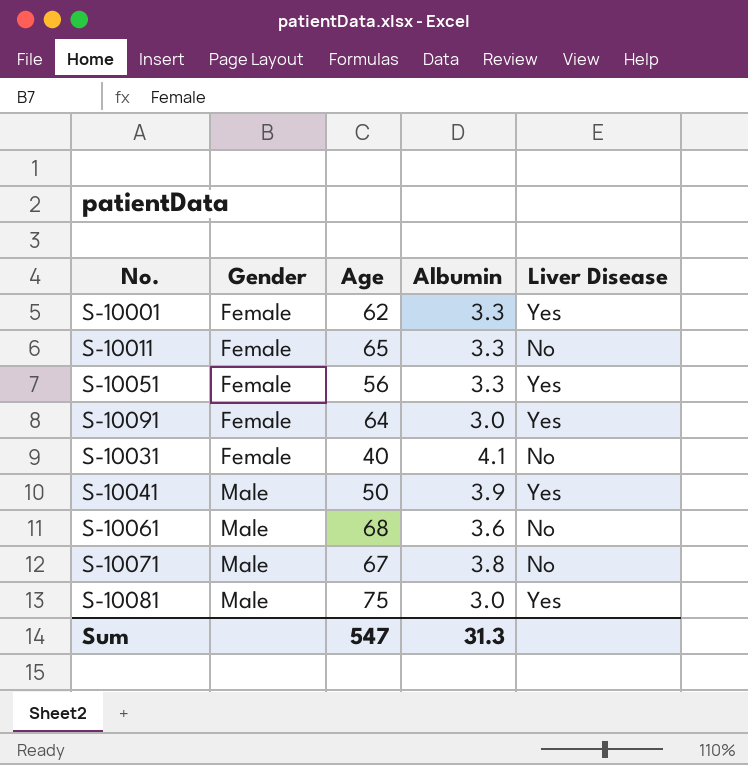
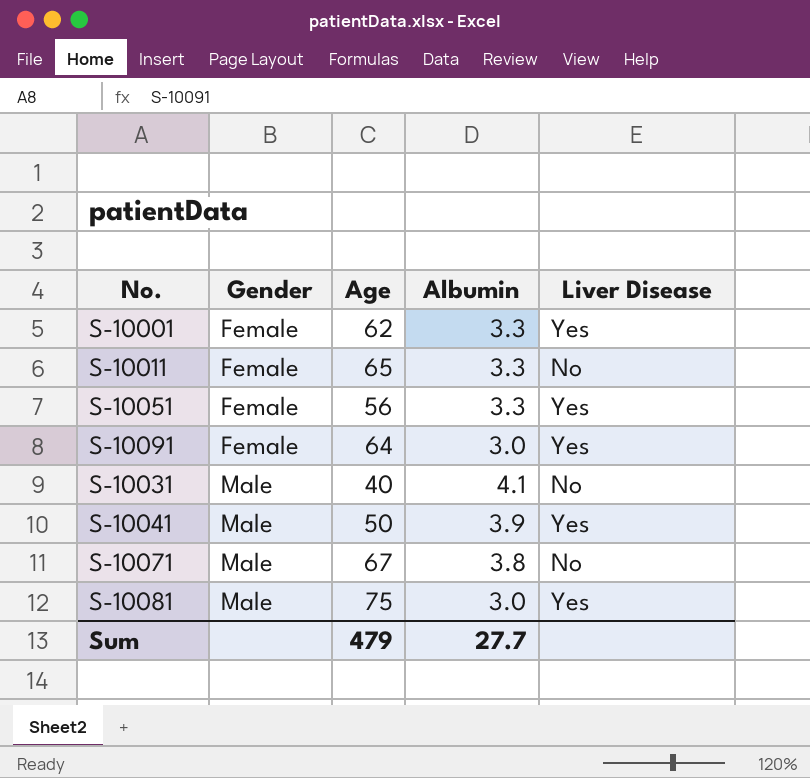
row S-10061: Male | 68 | 3.6 | No -> none
S-10031 | Gender: Female -> Male
Sum | Age: 547 -> 479
Sum | Albumin: 31.3 -> 27.7

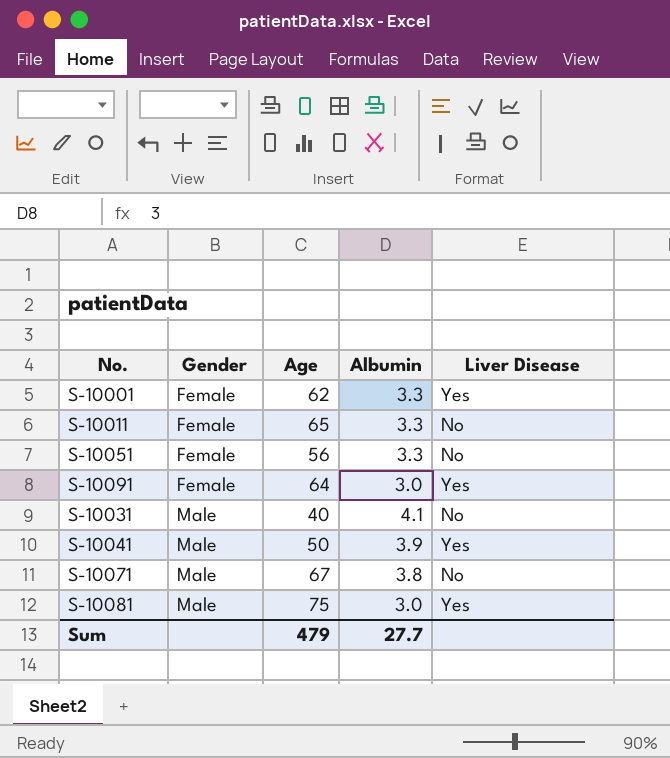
S-10051 | Liver Disease: Yes -> No

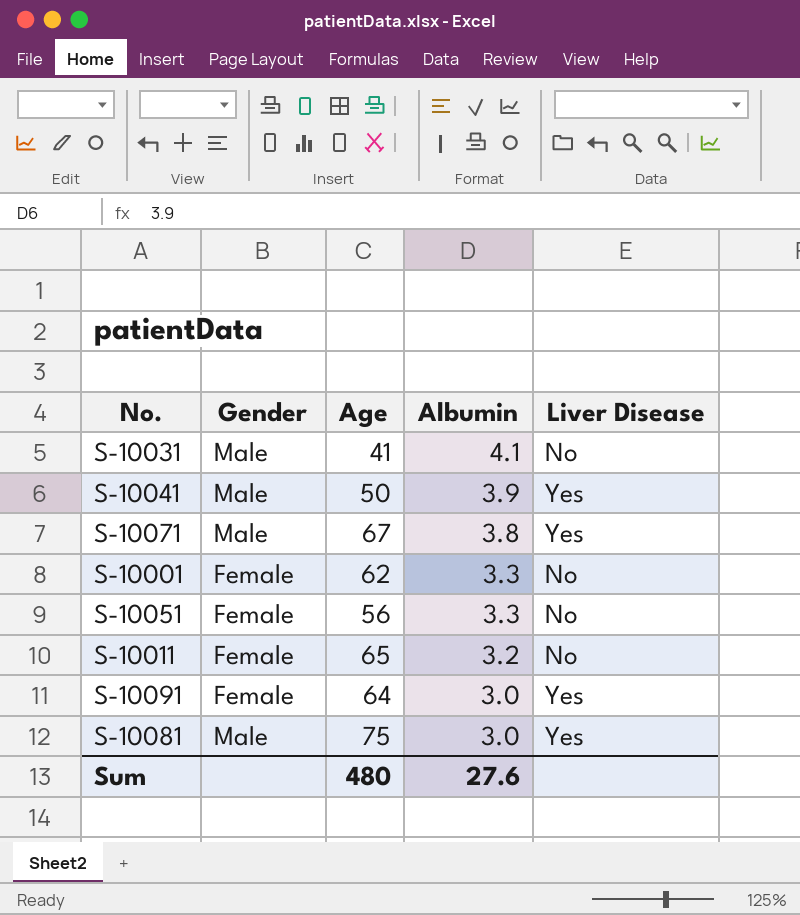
row order: Gender ascending -> Albumin descending
S-10031 | Age: 40 -> 41
S-10071 | Liver Disease: No -> Yes
S-10001 | Liver Disease: Yes -> No
S-10011 | Albumin: 3.3 -> 3.2
Sum | Age: 479 -> 480
Sum | Albumin: 27.7 -> 27.6

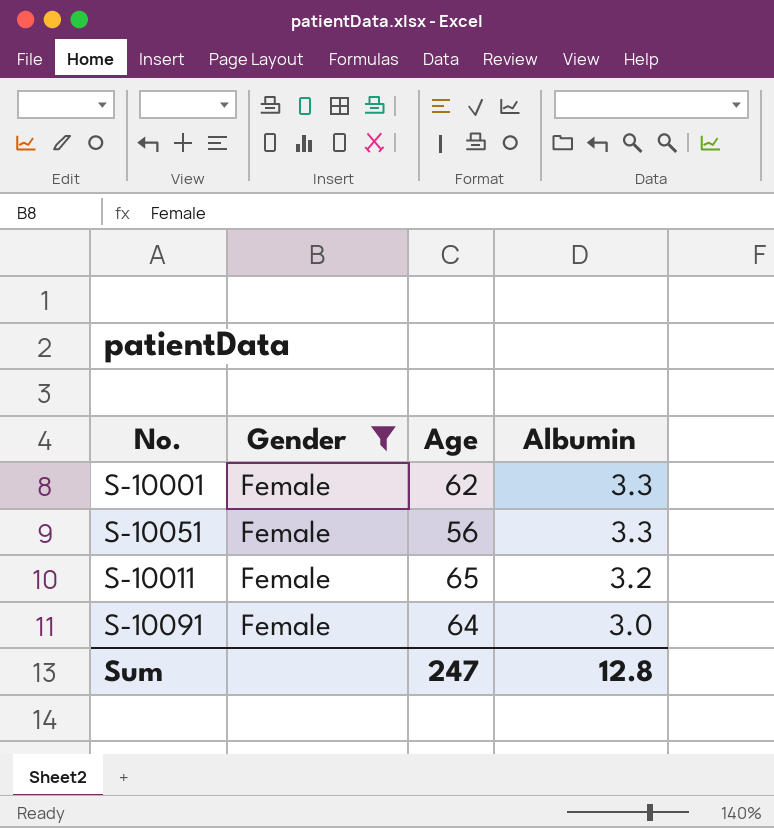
filter: none -> Gender = Female
column Liver Disease | position: 5 -> none
Sum | Age: 480 -> 247
Sum | Albumin: 27.6 -> 12.8

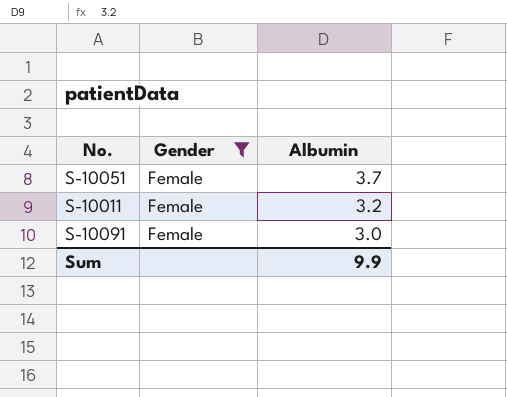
column Age | position: 3 -> none
row S-10001: Female | 62 | 3.3 -> none
S-10051 | Albumin: 3.3 -> 3.7
Sum | Albumin: 12.8 -> 9.9

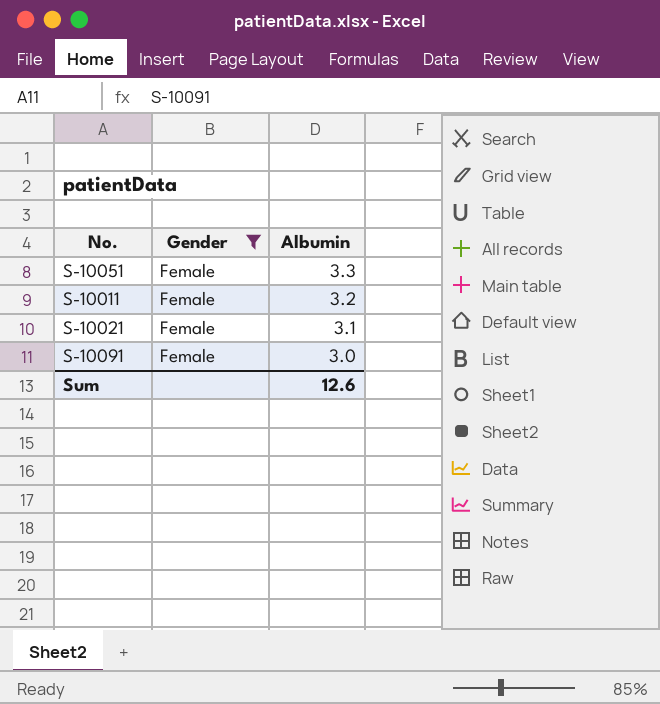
S-10051 | Albumin: 3.7 -> 3.3
row S-10021: none -> Female | 3.1
Sum | Albumin: 9.9 -> 12.6

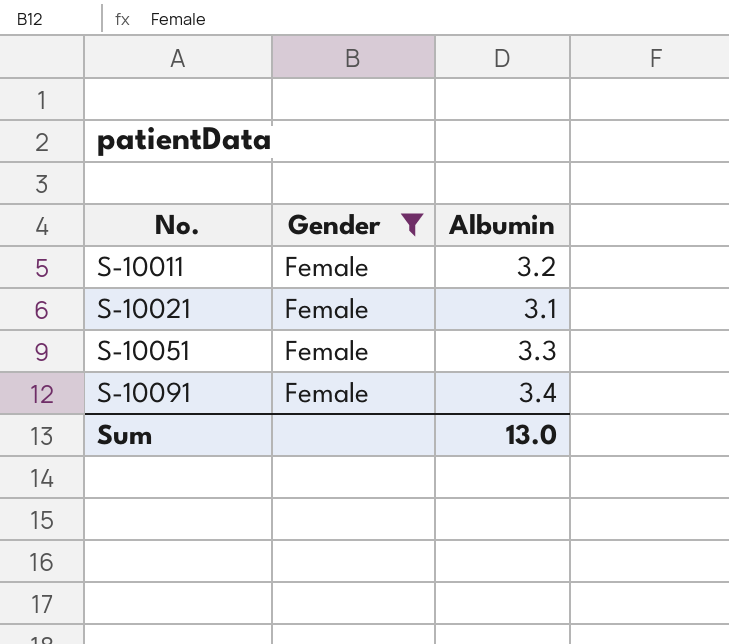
row order: Albumin descending -> No. ascending
S-10091 | Albumin: 3.0 -> 3.4
Sum | Albumin: 12.6 -> 13.0

